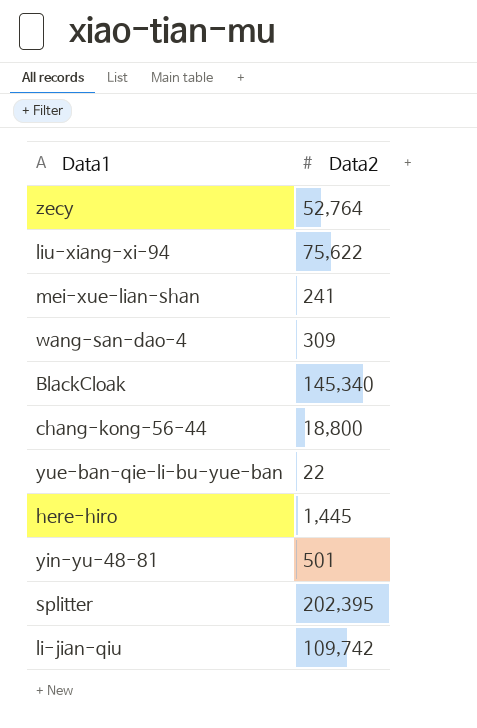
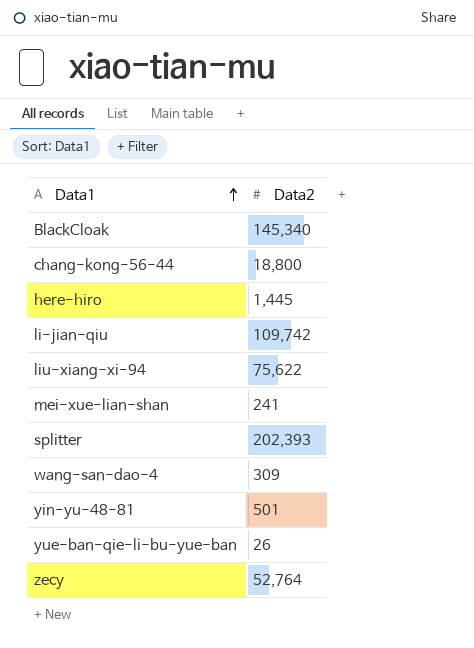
row order: none -> Data1 ascending
splitter | Data2: 202,395 -> 202,393
yue-ban-qie-li-bu-yue-ban | Data2: 22 -> 26

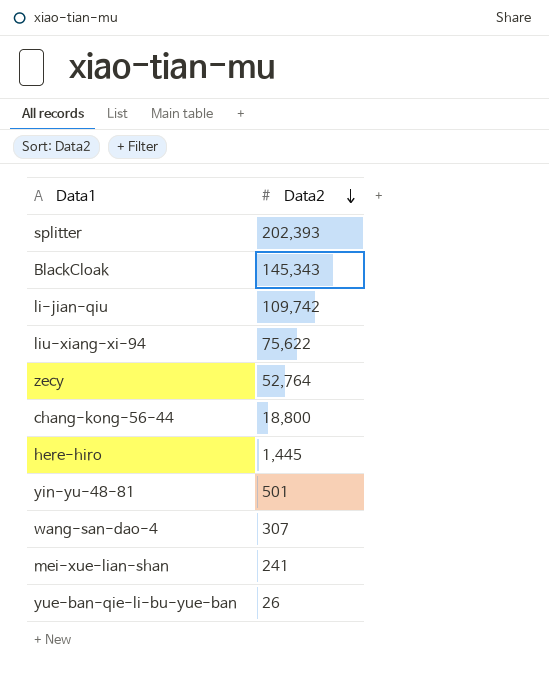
row order: Data1 ascending -> Data2 descending
BlackCloak | Data2: 145,340 -> 145,343
wang-san-dao-4 | Data2: 309 -> 307

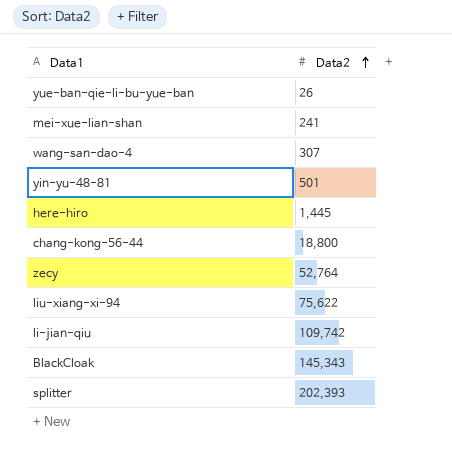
row order: Data2 descending -> Data2 ascending

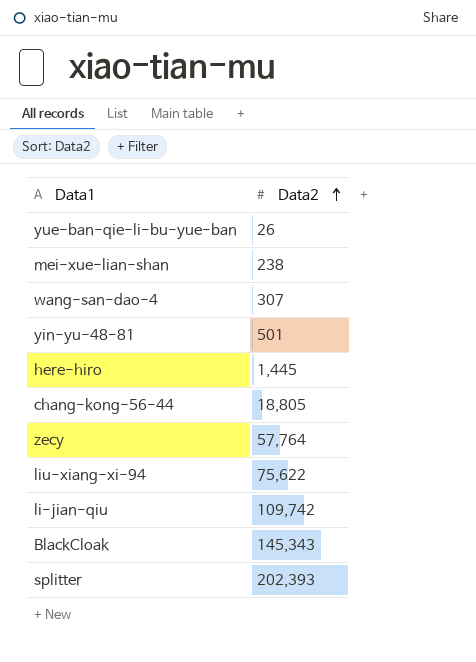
mei-xue-lian-shan | Data2: 241 -> 238
chang-kong-56-44 | Data2: 18,800 -> 18,805
zecy | Data2: 52,764 -> 57,764

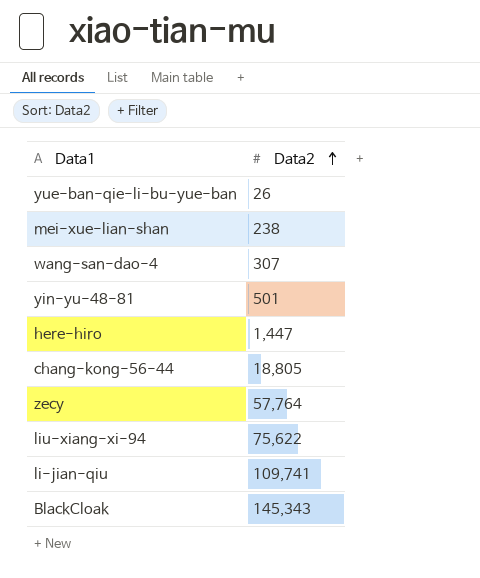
row splitter: 202,393 -> none
here-hiro | Data2: 1,445 -> 1,447
li-jian-qiu | Data2: 109,742 -> 109,741

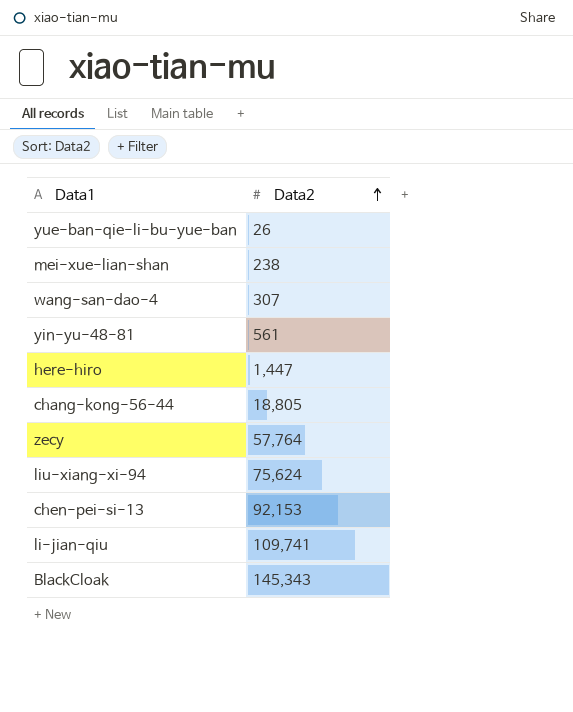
yin-yu-48-81 | Data2: 501 -> 561
liu-xiang-xi-94 | Data2: 75,622 -> 75,624
row chen-pei-si-13: none -> 92,153

